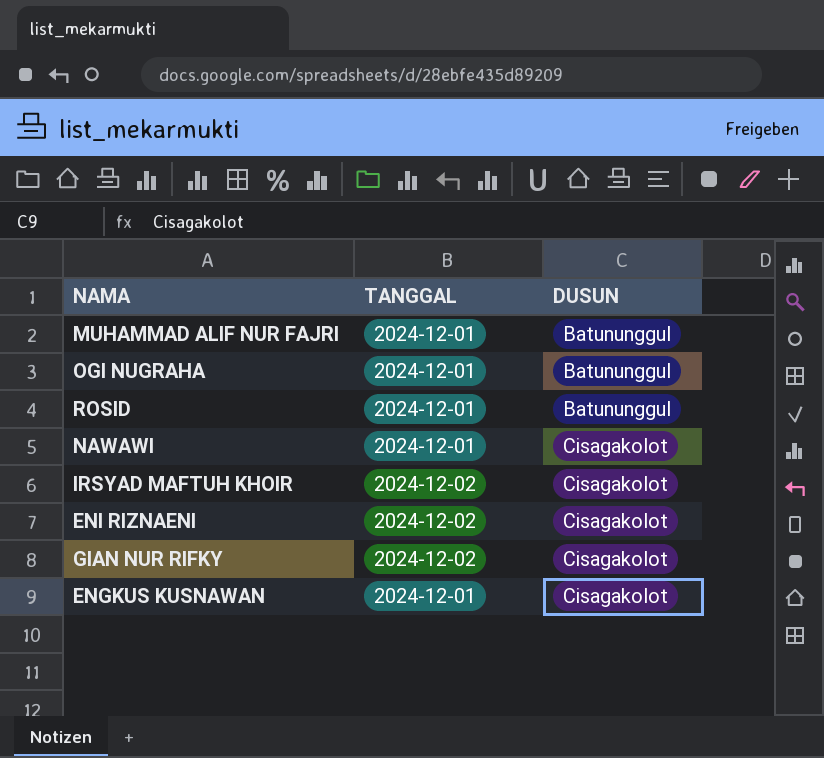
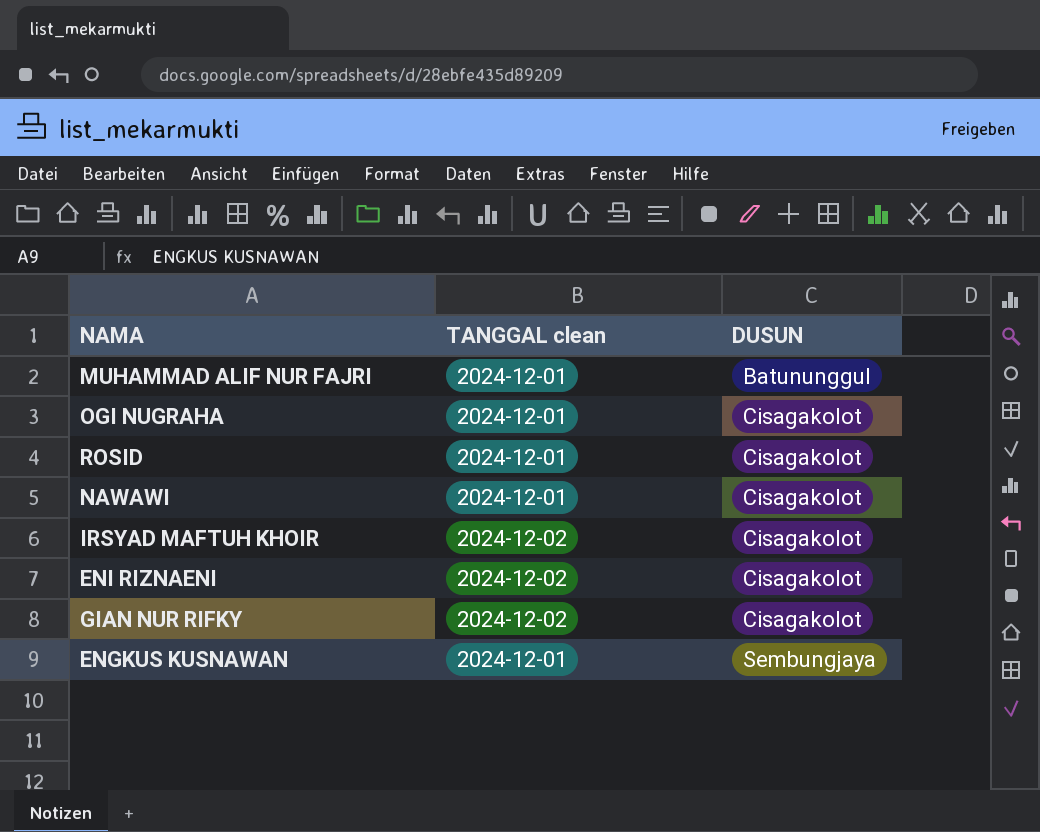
column name: TANGGAL -> TANGGAL clean
OGI NUGRAHA | DUSUN: Batununggul -> Cisagakolot
ROSID | DUSUN: Batununggul -> Cisagakolot
ENGKUS KUSNAWAN | DUSUN: Cisagakolot -> Sembungjaya

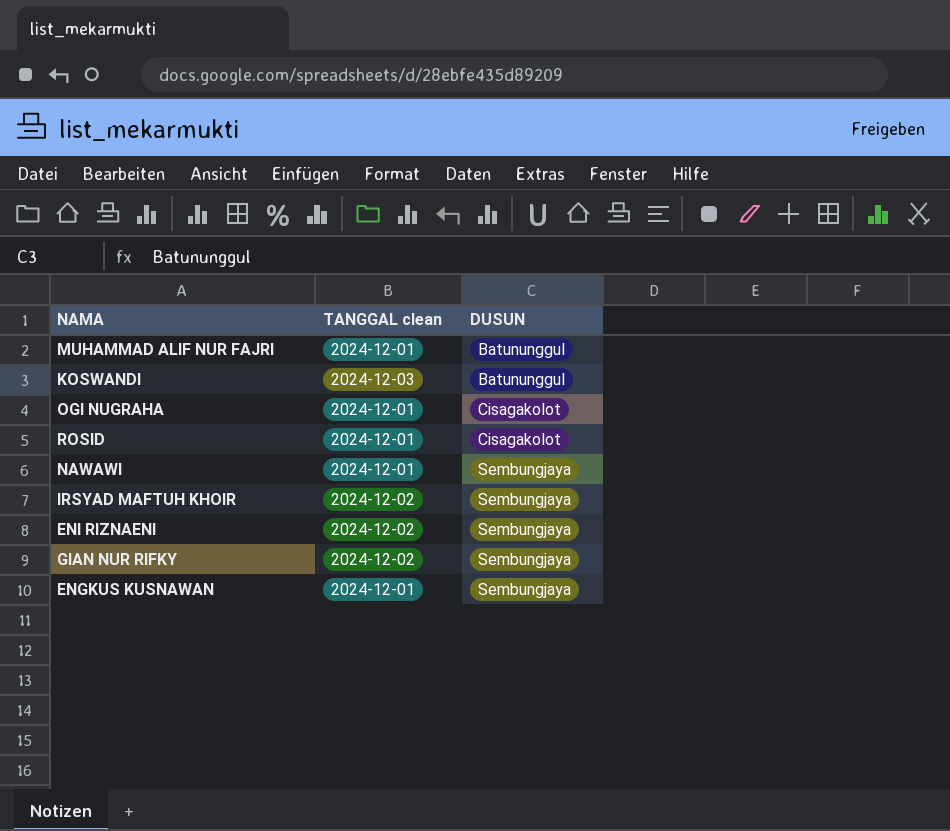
row KOSWANDI: none -> 2024-12-03 | Batununggul
NAWAWI | DUSUN: Cisagakolot -> Sembungjaya
IRSYAD MAFTUH KHOIR | DUSUN: Cisagakolot -> Sembungjaya
ENI RIZNAENI | DUSUN: Cisagakolot -> Sembungjaya
GIAN NUR RIFKY | DUSUN: Cisagakolot -> Sembungjaya

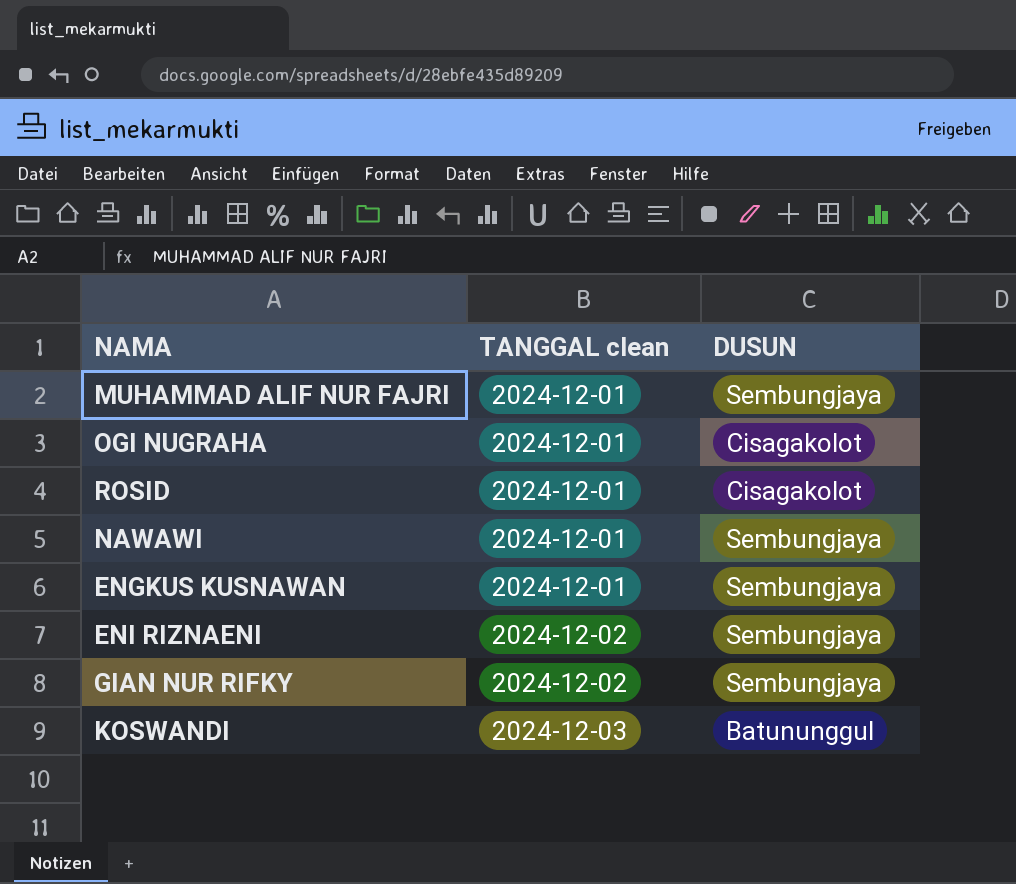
row order: DUSUN ascending -> TANGGAL clean ascending
row IRSYAD MAFTUH KHOIR: 2024-12-02 | Sembungjaya -> none
MUHAMMAD ALIF NUR FAJRI | DUSUN: Batununggul -> Sembungjaya

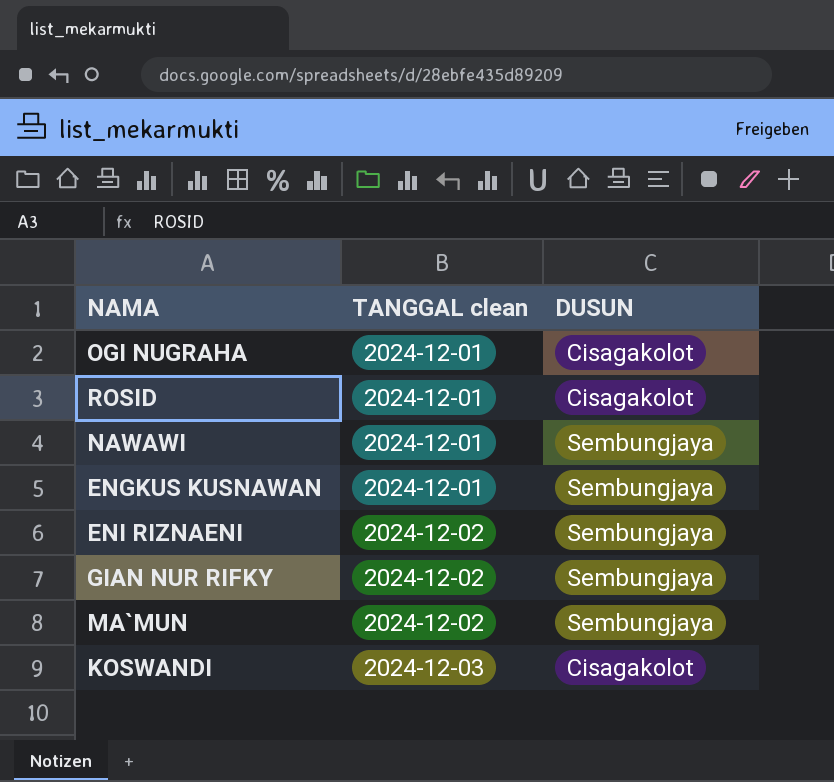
row MUHAMMAD ALIF NUR FAJRI: 2024-12-01 | Sembungjaya -> none
row MA`MUN: none -> 2024-12-02 | Sembungjaya
KOSWANDI | DUSUN: Batununggul -> Cisagakolot

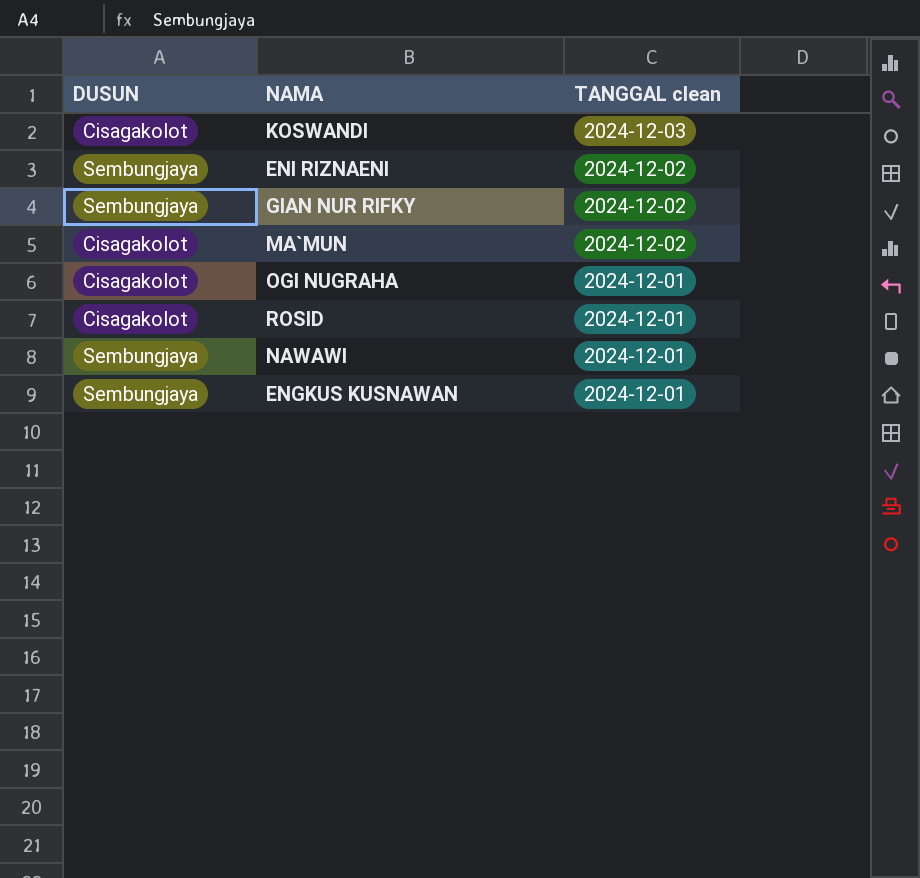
row order: TANGGAL clean ascending -> TANGGAL clean descending
column DUSUN | position: 3 -> 1
MA`MUN | DUSUN: Sembungjaya -> Cisagakolot

